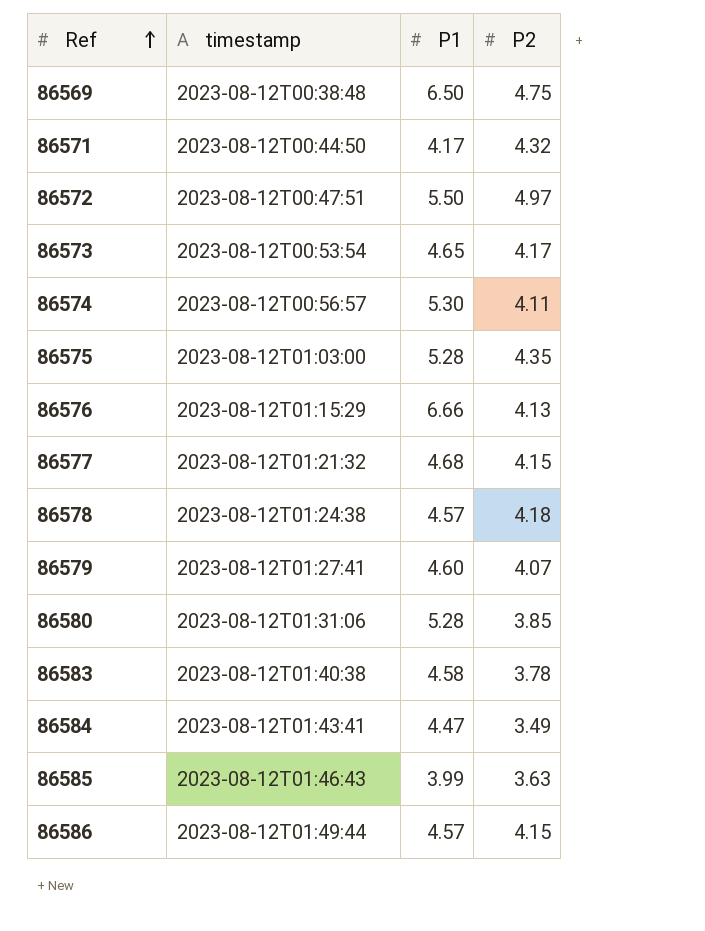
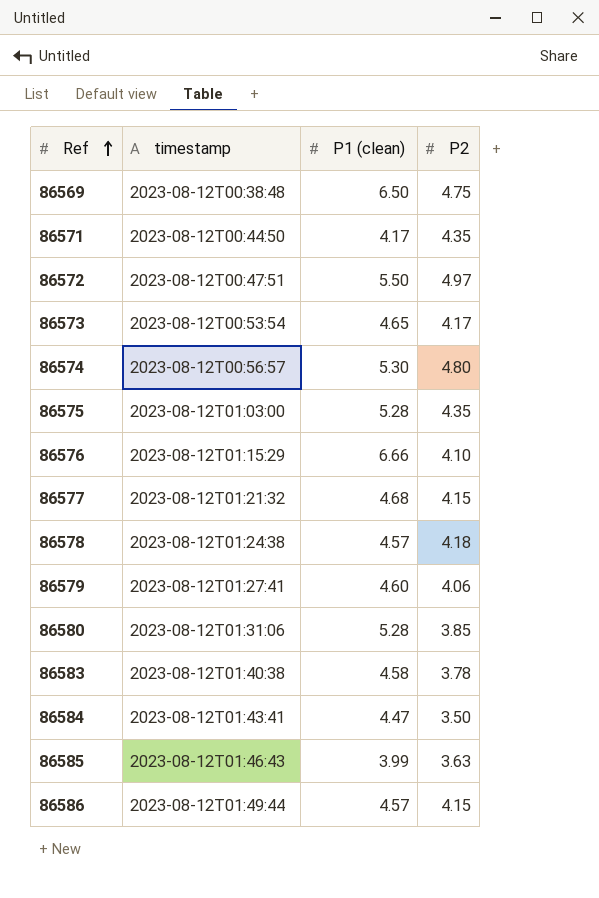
column name: P1 -> P1 (clean)
86571 | P2: 4.32 -> 4.35
86574 | P2: 4.11 -> 4.80
86576 | P2: 4.13 -> 4.10
86579 | P2: 4.07 -> 4.06
86584 | P2: 3.49 -> 3.50

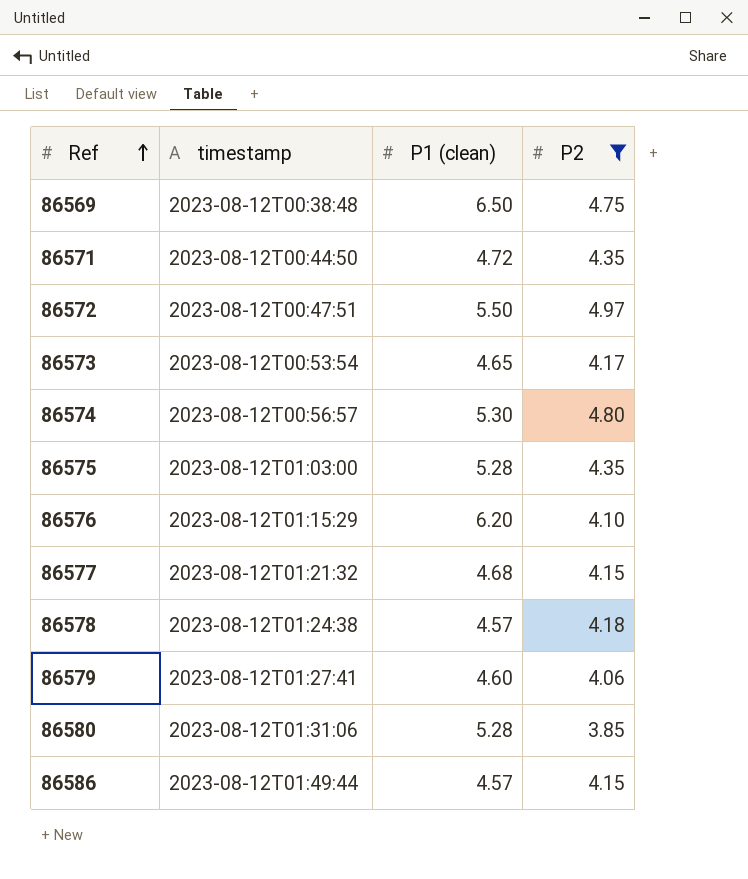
filter: none -> P2 >= 3.85
86571 | P1 (clean): 4.17 -> 4.72
86576 | P1 (clean): 6.66 -> 6.20

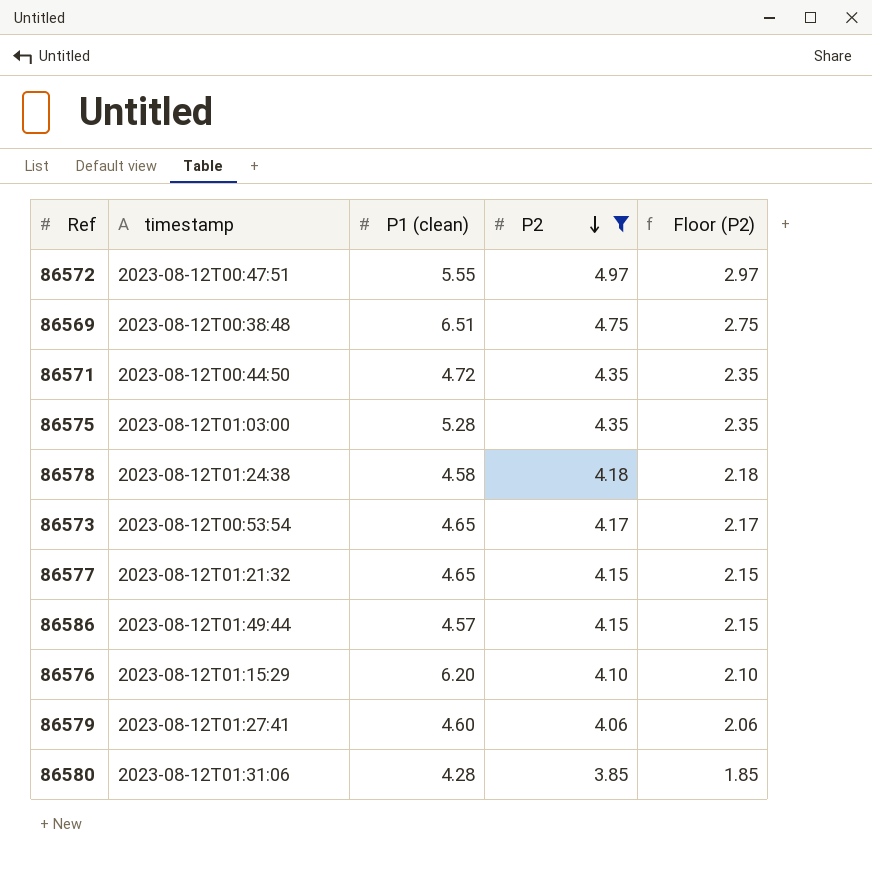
row order: Ref ascending -> P2 descending
column Floor (P2) | formula: none -> [P2] - 2
row 86574: 2023-08-12T00:56:57 | 5.30 | 4.80 -> none
86572 | P1 (clean): 5.50 -> 5.55
86569 | P1 (clean): 6.50 -> 6.51
86578 | P1 (clean): 4.57 -> 4.58
86577 | P1 (clean): 4.68 -> 4.65
86580 | P1 (clean): 5.28 -> 4.28

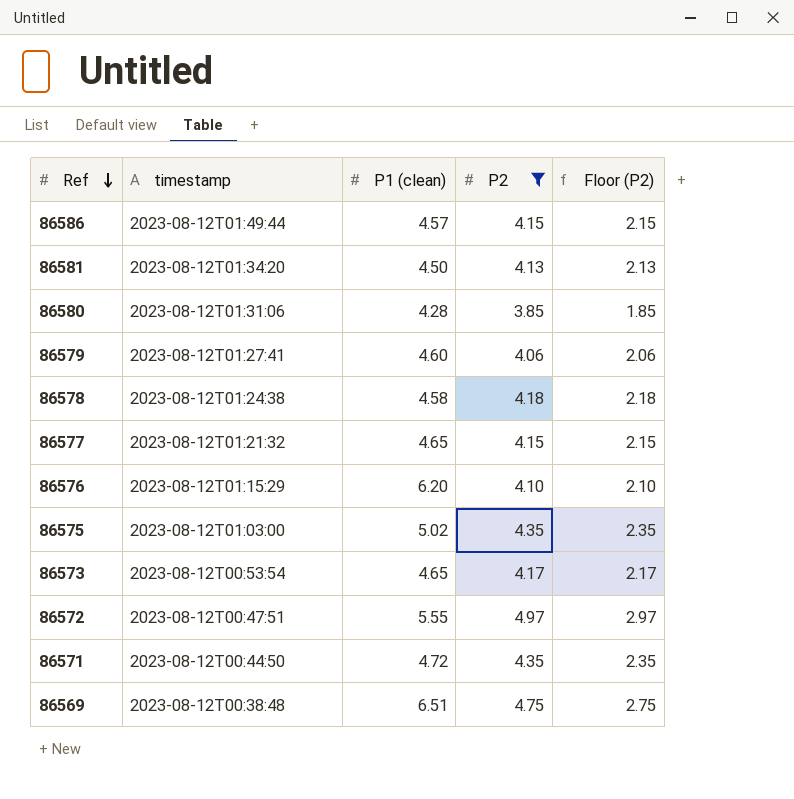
row order: P2 descending -> Ref descending
row 86581: none -> 2023-08-12T01:34:20 | 4.50 | 4.13 | 2.13
86575 | P1 (clean): 5.28 -> 5.02

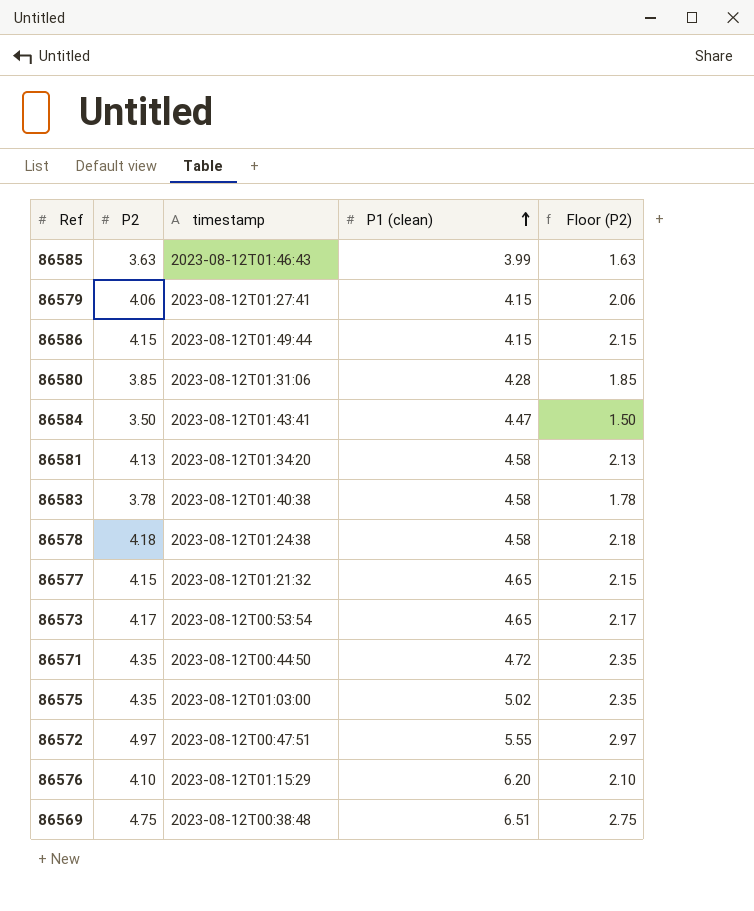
filter: P2 >= 3.85 -> none
row order: Ref descending -> P1 (clean) ascending
column P2 | position: 4 -> 2
86579 | P1 (clean): 4.60 -> 4.15
86586 | P1 (clean): 4.57 -> 4.15
86581 | P1 (clean): 4.50 -> 4.58

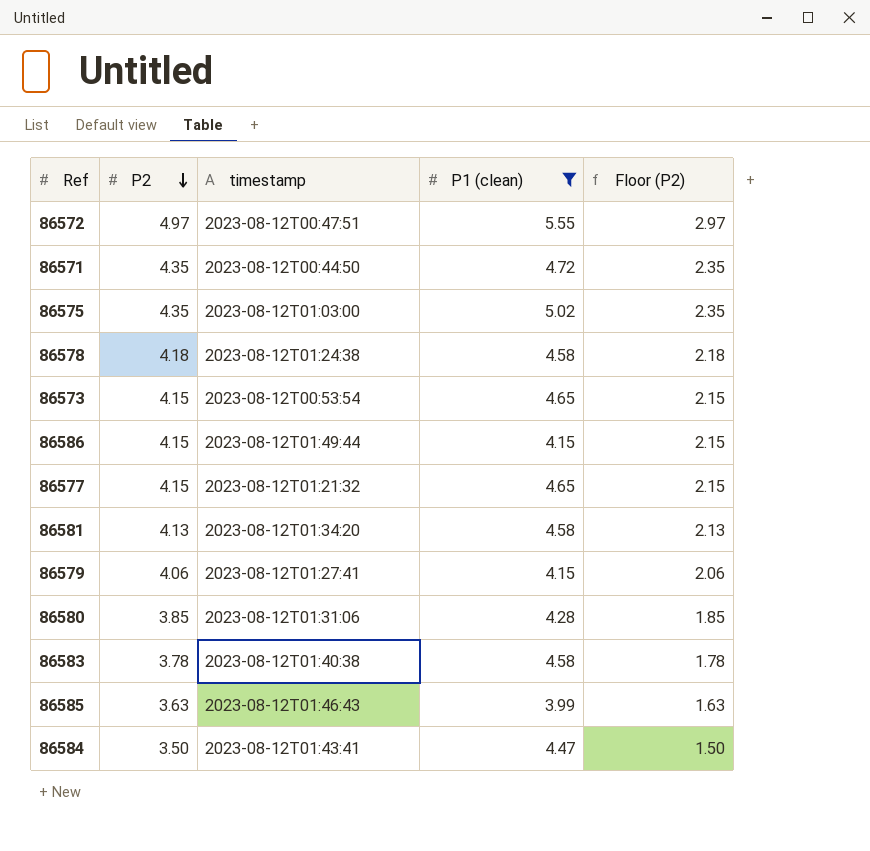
filter: none -> P1 (clean) <= 5.55
row order: P1 (clean) ascending -> P2 descending
86573 | P2: 4.17 -> 4.15
86573 | Floor (P2): 2.17 -> 2.15

